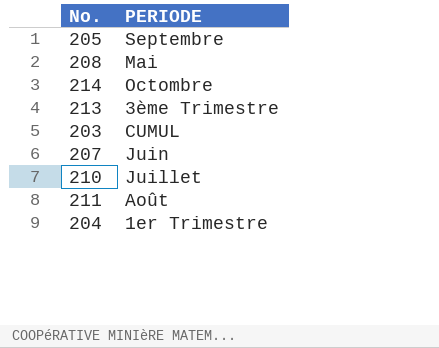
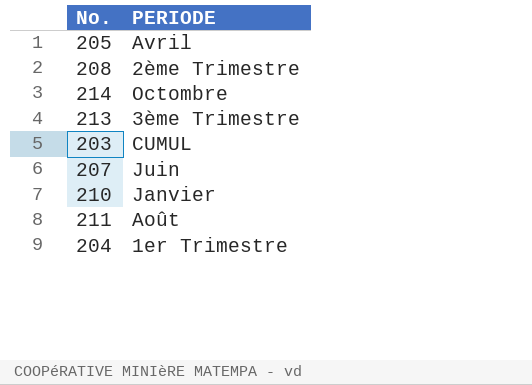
205 | PERIODE: Septembre -> Avril
208 | PERIODE: Mai -> 2ème Trimestre
210 | PERIODE: Juillet -> Janvier

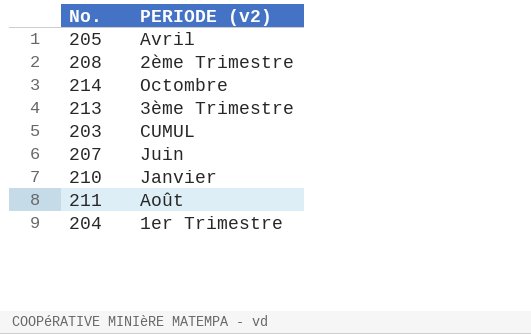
column name: PERIODE -> PERIODE (v2)

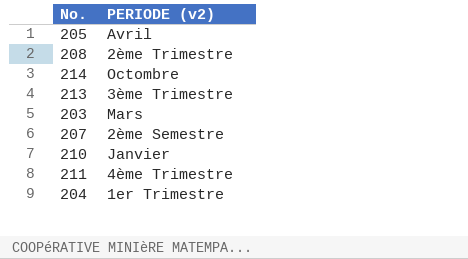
203 | PERIODE (v2): CUMUL -> Mars
207 | PERIODE (v2): Juin -> 2ème Semestre
211 | PERIODE (v2): Août -> 4ème Trimestre

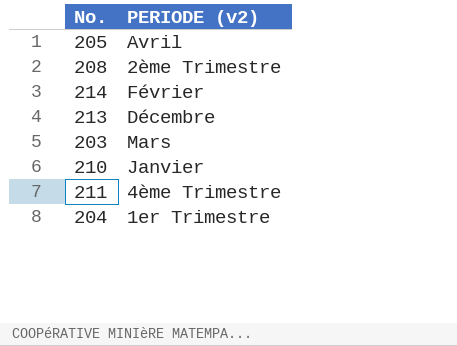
row 207: 2ème Semestre -> none
214 | PERIODE (v2): Octombre -> Février
213 | PERIODE (v2): 3ème Trimestre -> Décembre

